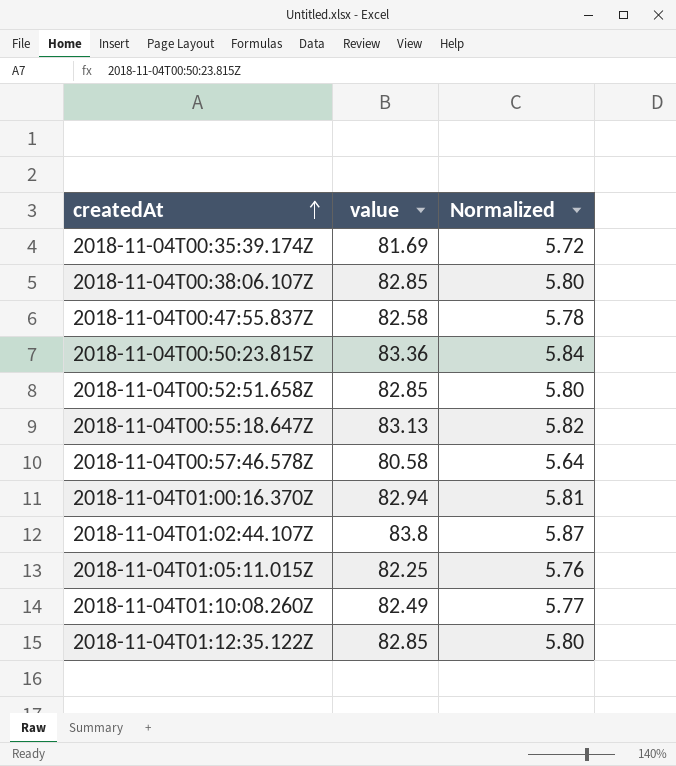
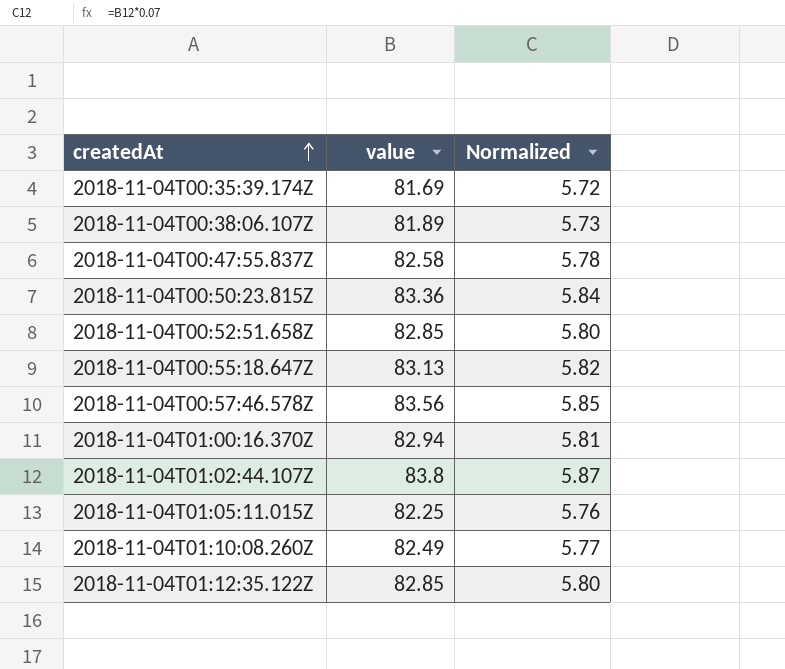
2018-11-04T00:38:06.107Z | value: 82.85 -> 81.89
2018-11-04T00:38:06.107Z | Normalized: 5.80 -> 5.73
2018-11-04T00:57:46.578Z | value: 80.58 -> 83.56
2018-11-04T00:57:46.578Z | Normalized: 5.64 -> 5.85

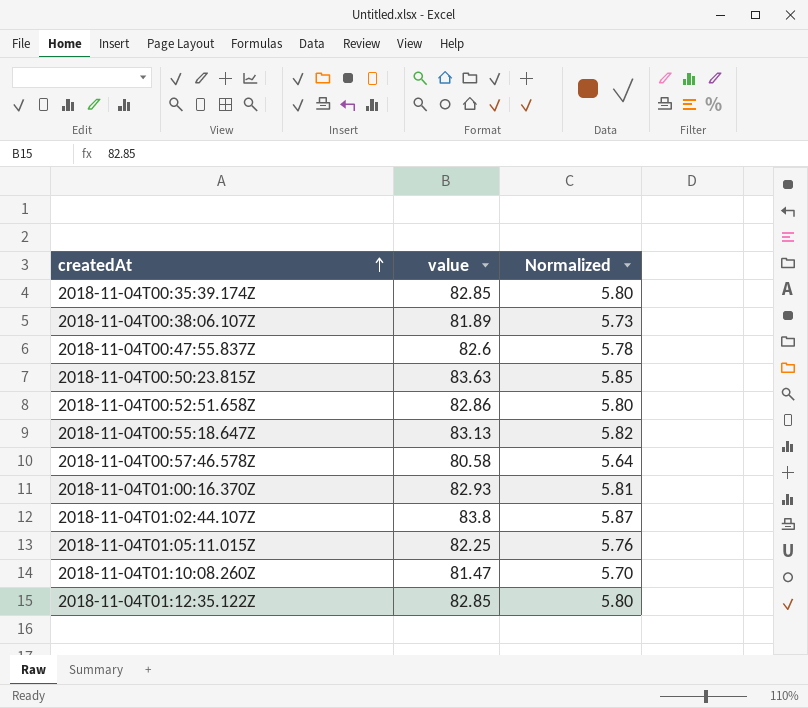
2018-11-04T00:35:39.174Z | value: 81.69 -> 82.85
2018-11-04T00:35:39.174Z | Normalized: 5.72 -> 5.80
2018-11-04T00:47:55.837Z | value: 82.58 -> 82.6
2018-11-04T00:50:23.815Z | value: 83.36 -> 83.63
2018-11-04T00:50:23.815Z | Normalized: 5.84 -> 5.85
2018-11-04T00:52:51.658Z | value: 82.85 -> 82.86
2018-11-04T00:57:46.578Z | value: 83.56 -> 80.58
2018-11-04T00:57:46.578Z | Normalized: 5.85 -> 5.64
2018-11-04T01:00:16.370Z | value: 82.94 -> 82.93
2018-11-04T01:10:08.260Z | value: 82.49 -> 81.47
2018-11-04T01:10:08.260Z | Normalized: 5.77 -> 5.70

